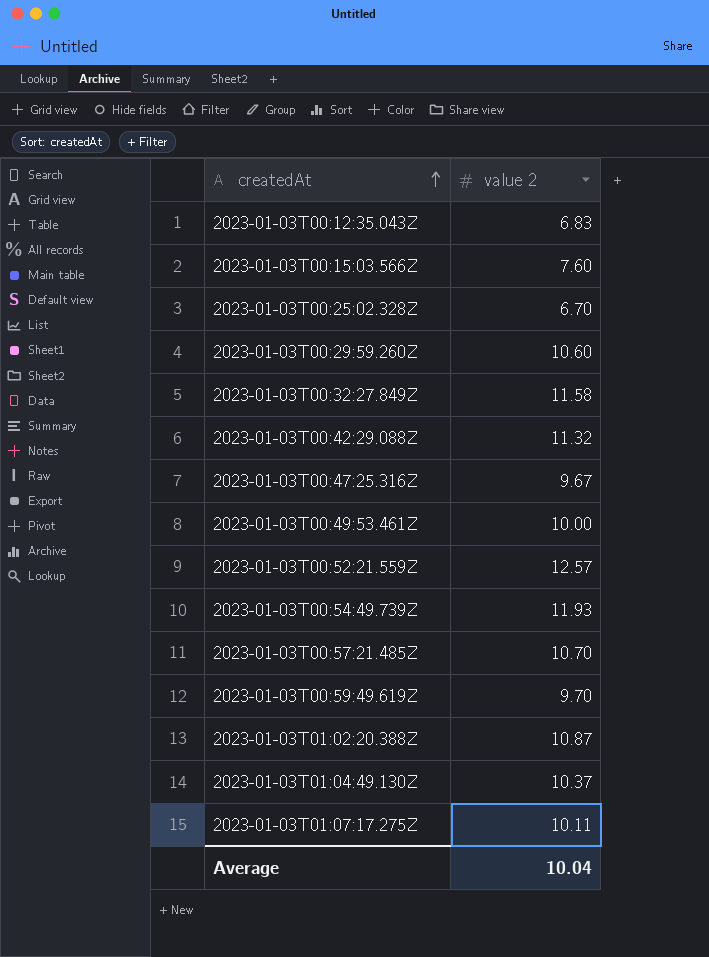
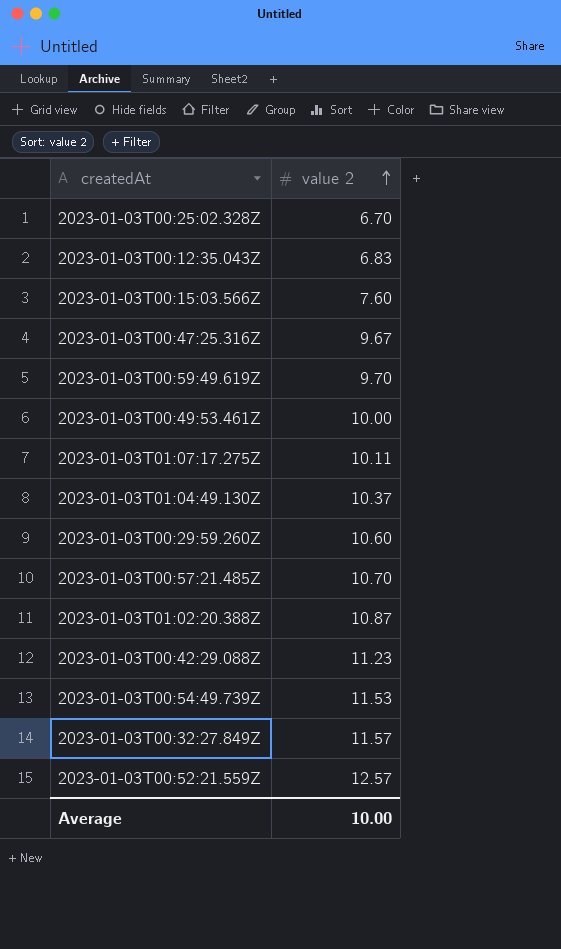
row order: createdAt ascending -> value 2 ascending
2023-01-03T00:42:29.088Z | value 2: 11.32 -> 11.23
2023-01-03T00:54:49.739Z | value 2: 11.93 -> 11.53
2023-01-03T00:32:27.849Z | value 2: 11.58 -> 11.57
Average | value 2: 10.04 -> 10.00

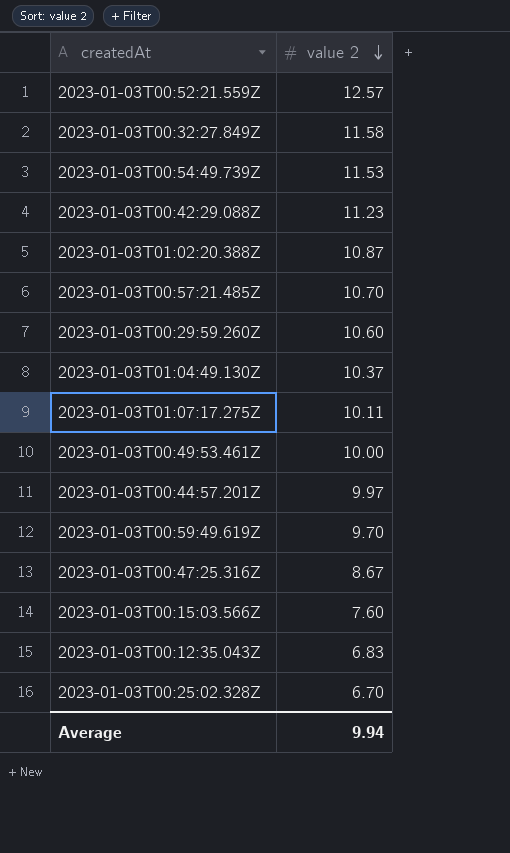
row order: value 2 ascending -> value 2 descending
2023-01-03T00:32:27.849Z | value 2: 11.57 -> 11.58
row 2023-01-03T00:44:57.201Z: none -> 9.97
2023-01-03T00:47:25.316Z | value 2: 9.67 -> 8.67
Average | value 2: 10.00 -> 9.94

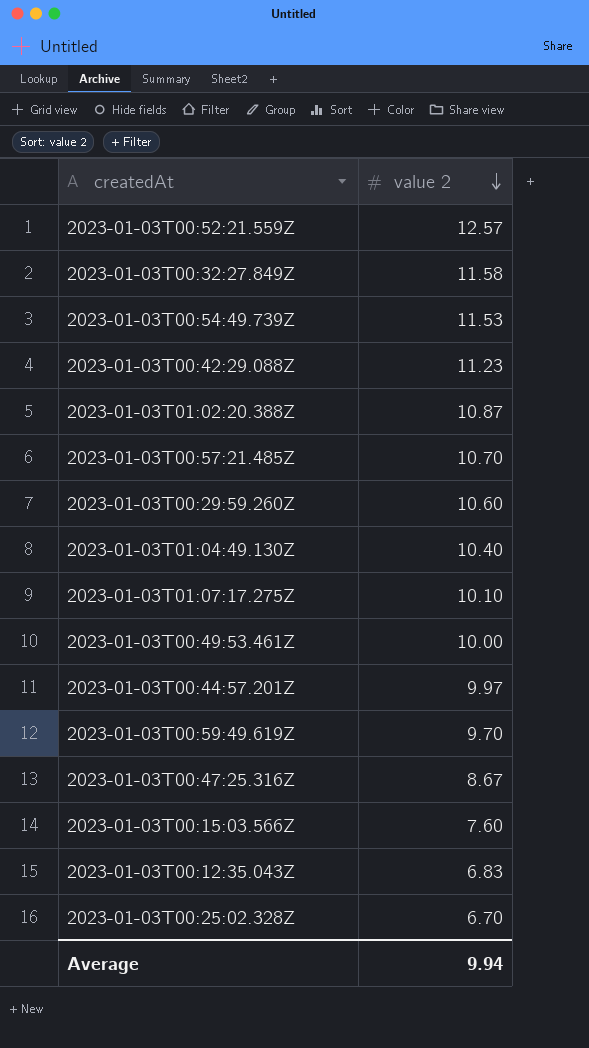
2023-01-03T01:04:49.130Z | value 2: 10.37 -> 10.40
2023-01-03T01:07:17.275Z | value 2: 10.11 -> 10.10

